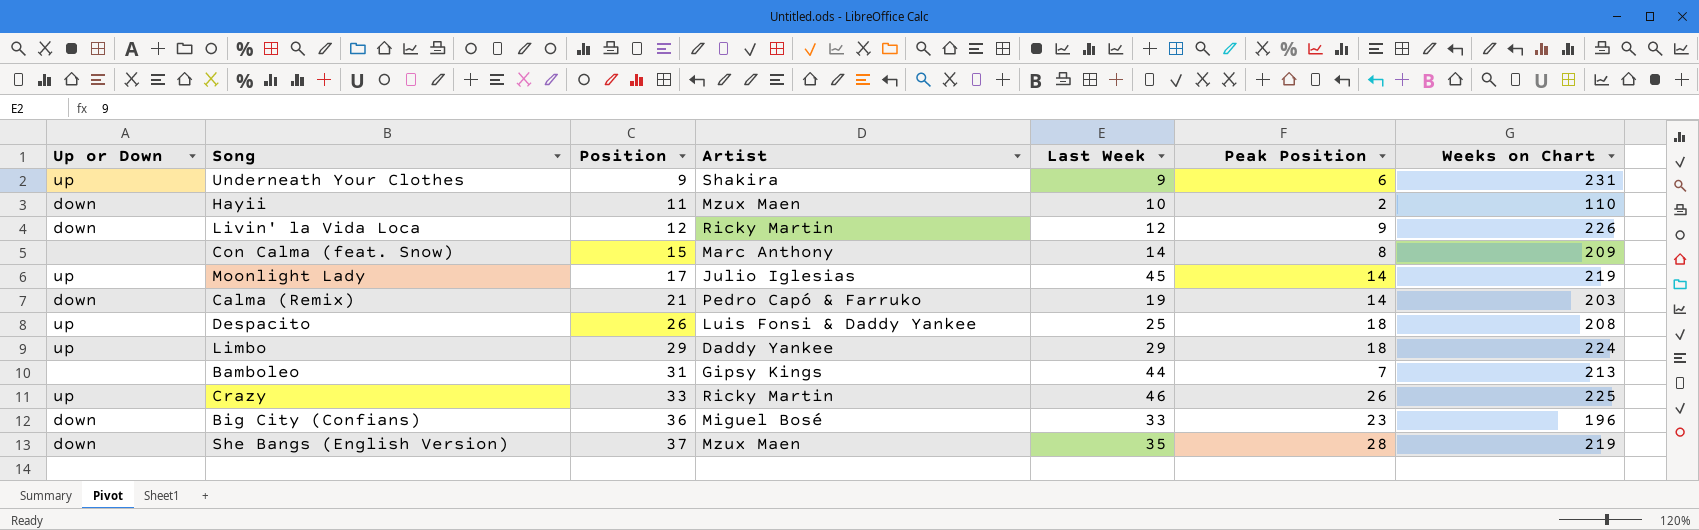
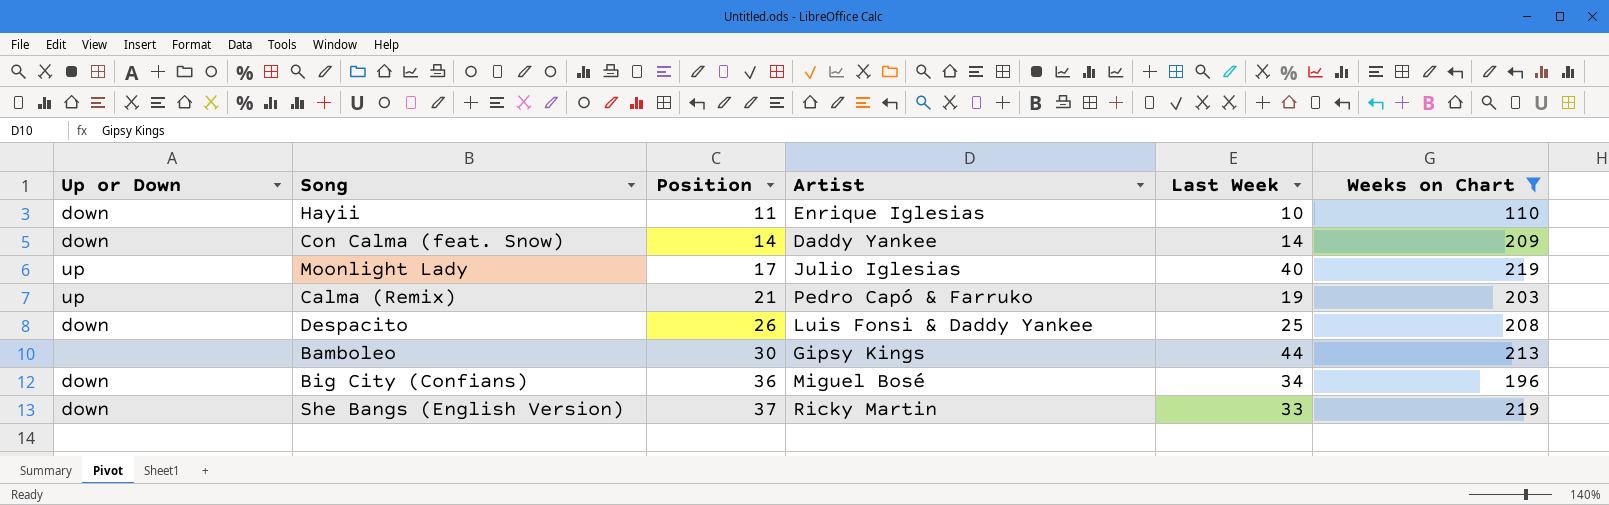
filter: none -> Weeks on Chart <= 219
column Peak Position | position: 6 -> none
Hayii | Artist: Mzux Maen -> Enrique Iglesias
Con Calma (feat. Snow) | Up or Down: none -> down
Con Calma (feat. Snow) | Position: 15 -> 14
Con Calma (feat. Snow) | Artist: Marc Anthony -> Daddy Yankee
Moonlight Lady | Last Week: 45 -> 40
Calma (Remix) | Up or Down: down -> up
Despacito | Up or Down: up -> down
Bamboleo | Position: 31 -> 30
Big City (Confians) | Last Week: 33 -> 34
She Bangs (English Version) | Artist: Mzux Maen -> Ricky Martin
She Bangs (English Version) | Last Week: 35 -> 33

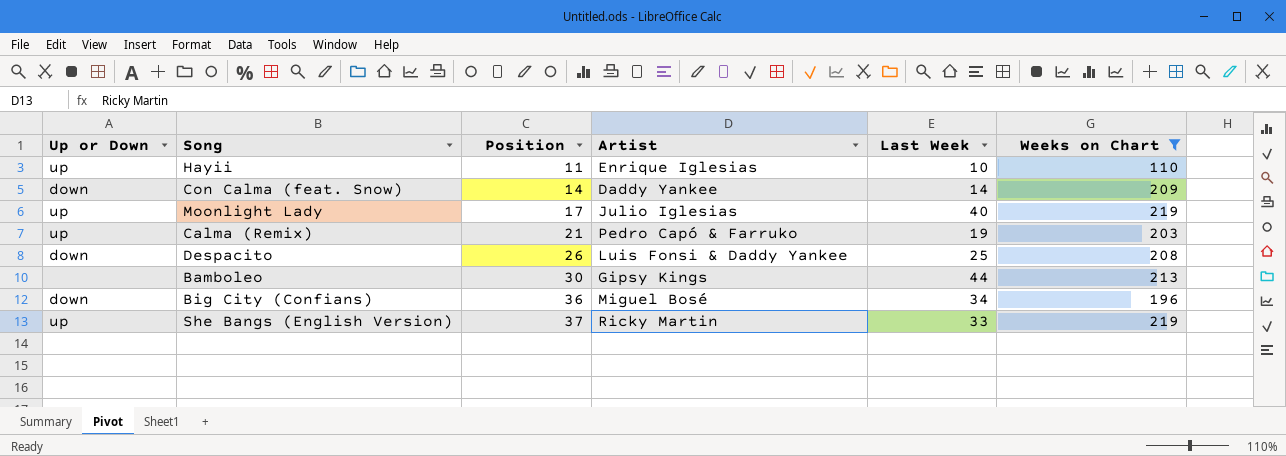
Hayii | Up or Down: down -> up
She Bangs (English Version) | Up or Down: down -> up

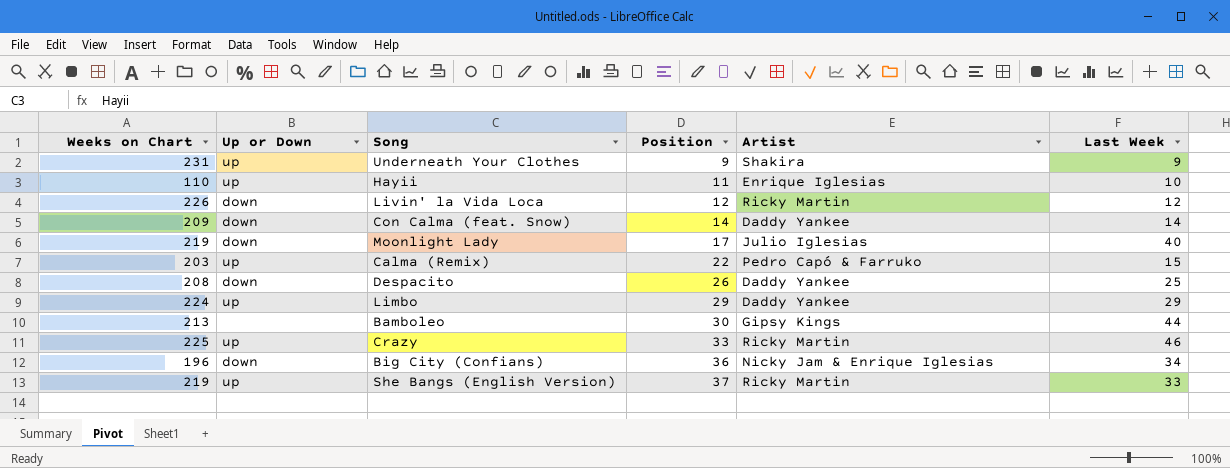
filter: Weeks on Chart <= 219 -> none
column Weeks on Chart | position: 6 -> 1
Moonlight Lady | Up or Down: up -> down
Calma (Remix) | Position: 21 -> 22
Calma (Remix) | Last Week: 19 -> 15
Despacito | Artist: Luis Fonsi & Daddy Yankee -> Daddy Yankee
Big City (Confians) | Artist: Miguel Bosé -> Nicky Jam & Enrique Iglesias

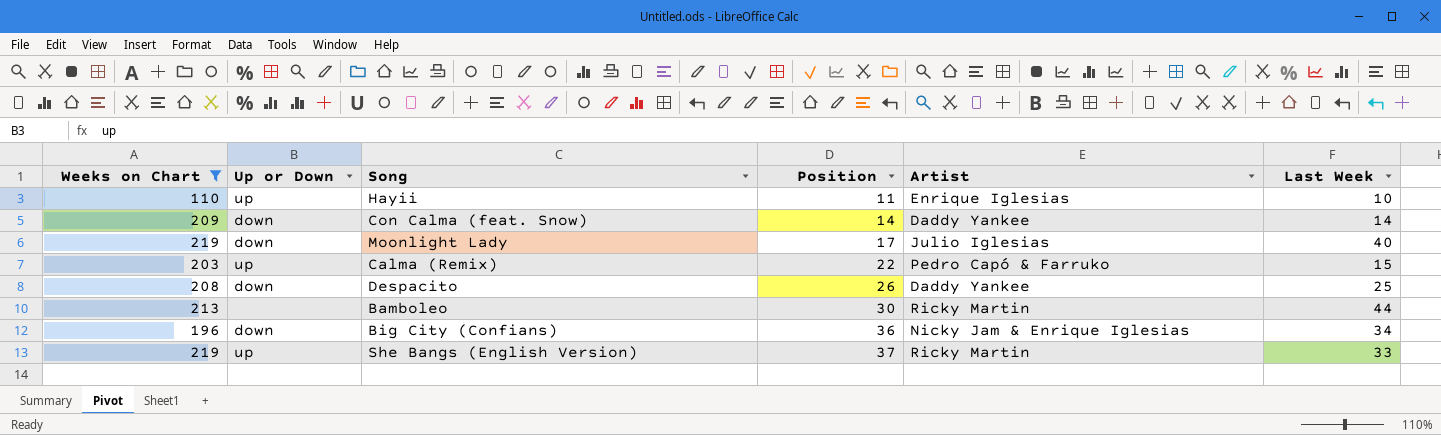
filter: none -> Weeks on Chart <= 219
Bamboleo | Artist: Gipsy Kings -> Ricky Martin

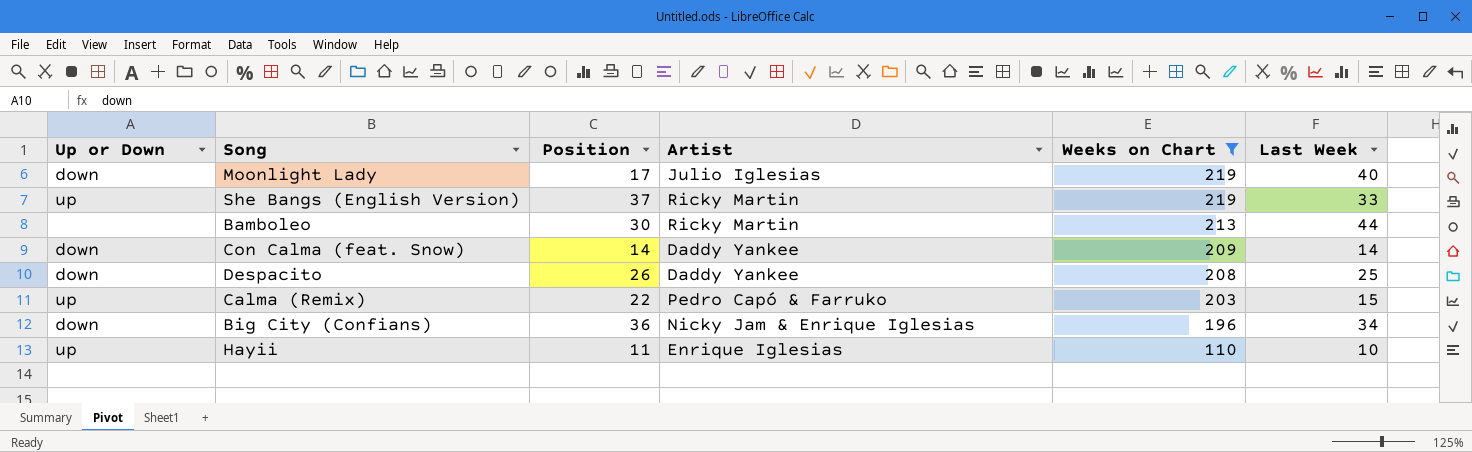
row order: Position ascending -> Weeks on Chart descending
column Weeks on Chart | position: 1 -> 5

